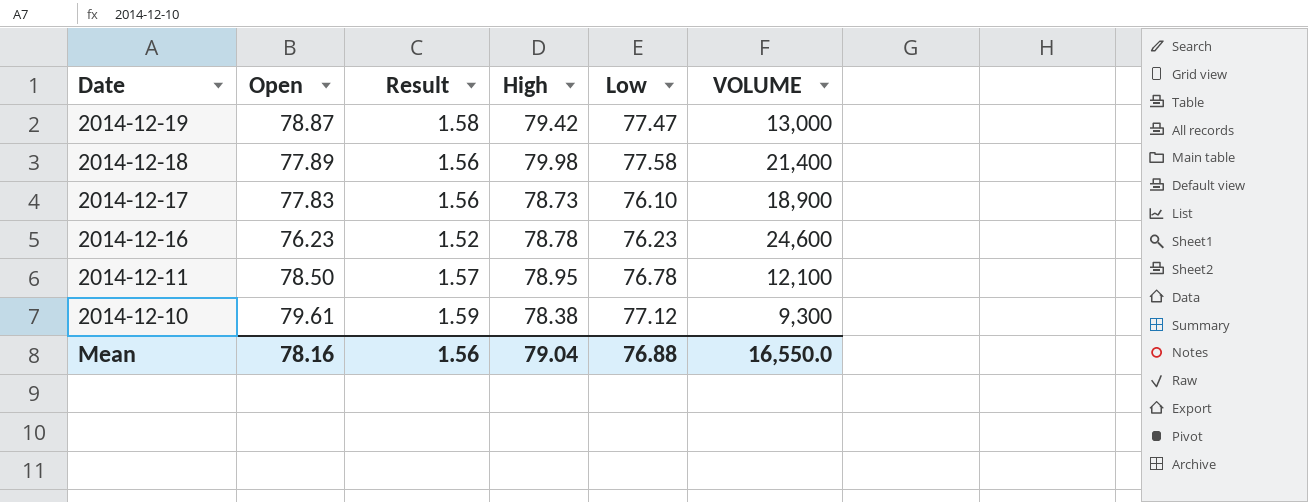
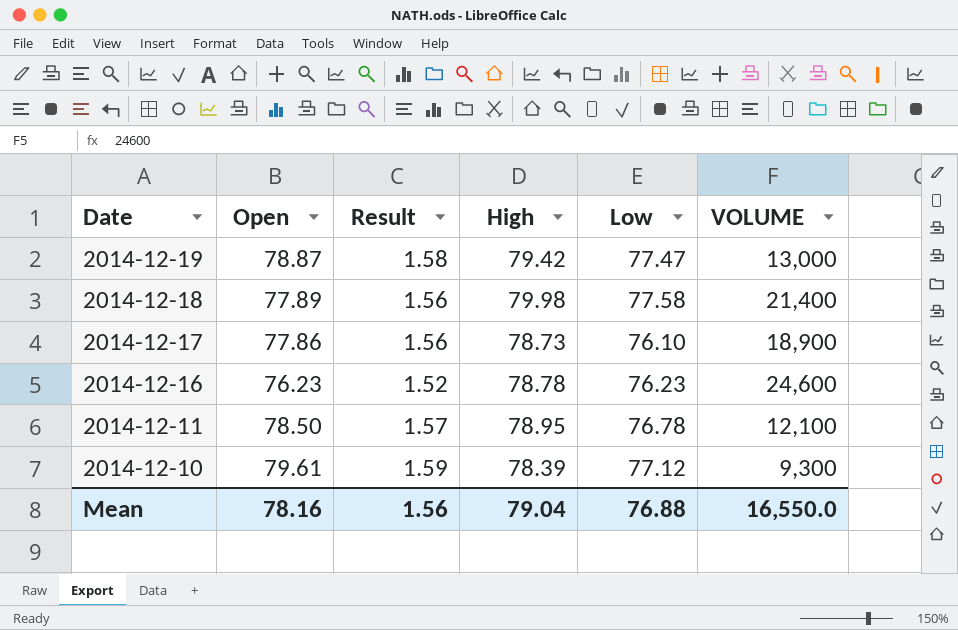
2014-12-17 | Open: 77.83 -> 77.86
2014-12-10 | High: 78.38 -> 78.39

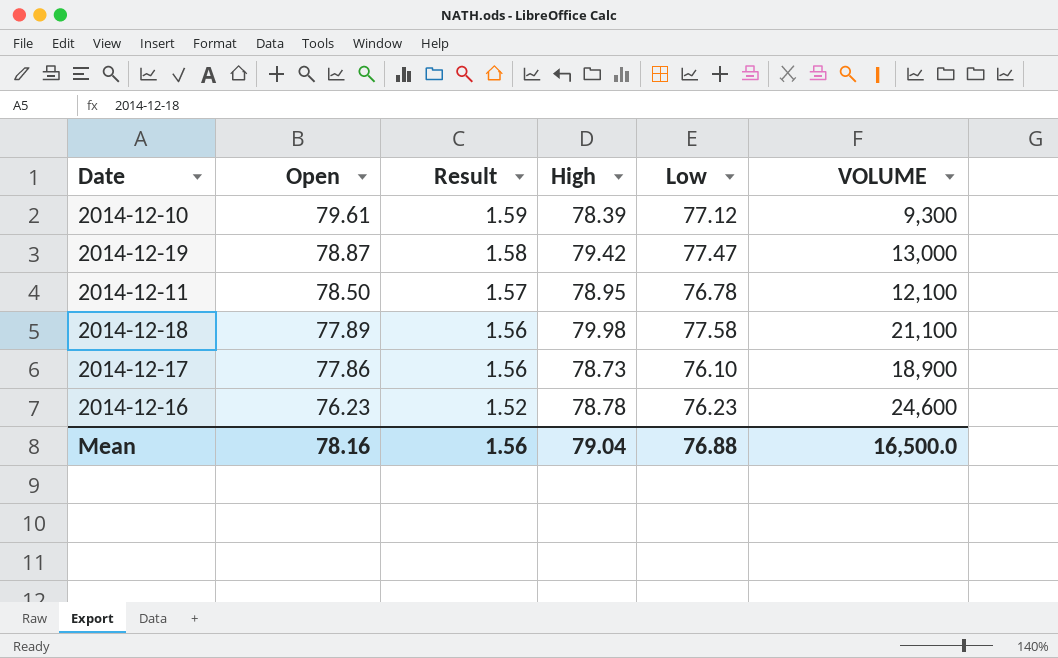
row order: Date descending -> Open descending
2014-12-18 | VOLUME: 21,400 -> 21,100
Mean | VOLUME: 16,550.0 -> 16,500.0

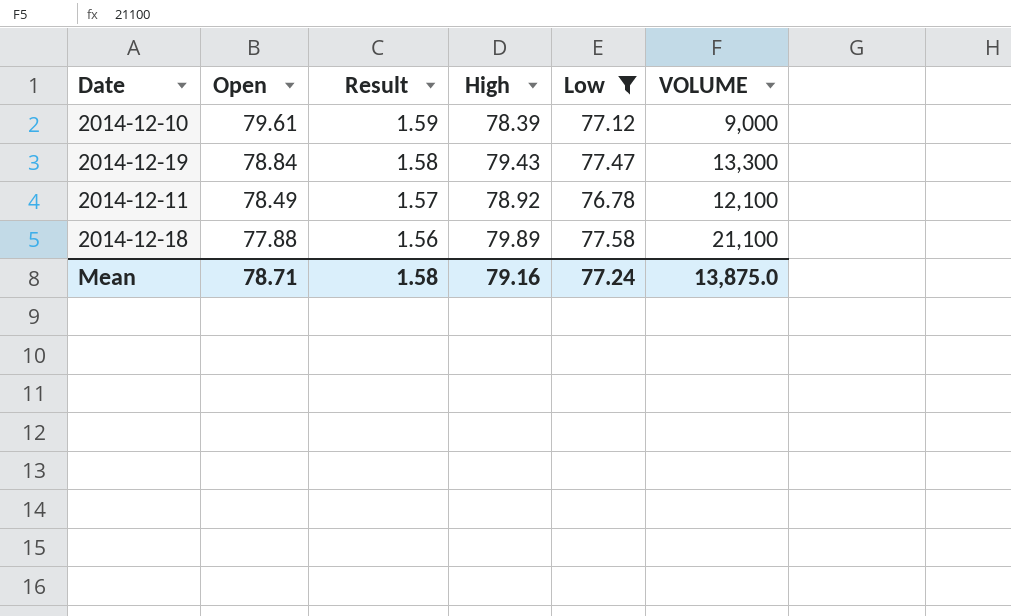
filter: none -> Low >= 76.78
2014-12-10 | VOLUME: 9,300 -> 9,000
2014-12-19 | Open: 78.87 -> 78.84
2014-12-19 | High: 79.42 -> 79.43
2014-12-19 | VOLUME: 13,000 -> 13,300
2014-12-11 | Open: 78.50 -> 78.49
2014-12-11 | High: 78.95 -> 78.92
2014-12-18 | Open: 77.89 -> 77.88
2014-12-18 | High: 79.98 -> 79.89
Mean | Open: 78.16 -> 78.71
Mean | Result: 1.56 -> 1.58
Mean | High: 79.04 -> 79.16
Mean | Low: 76.88 -> 77.24
Mean | VOLUME: 16,500.0 -> 13,875.0

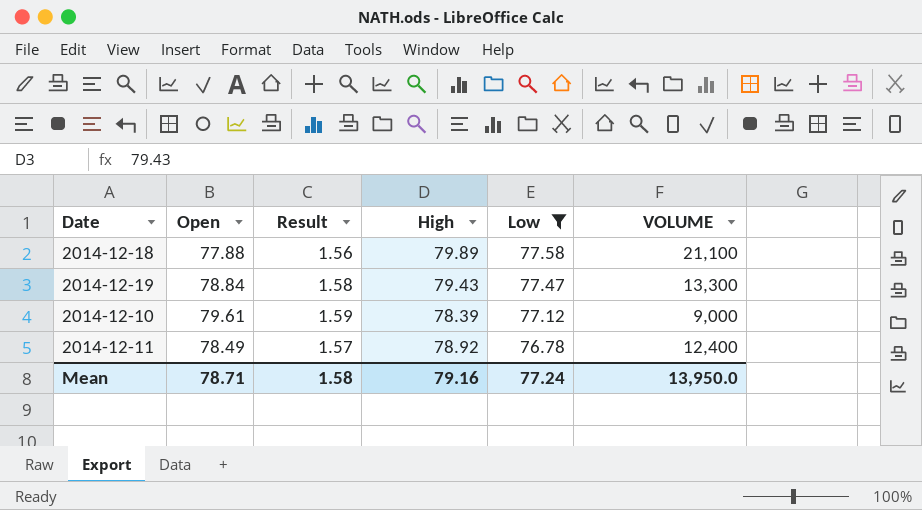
row order: Open descending -> Low descending
2014-12-11 | VOLUME: 12,100 -> 12,400
Mean | VOLUME: 13,875.0 -> 13,950.0

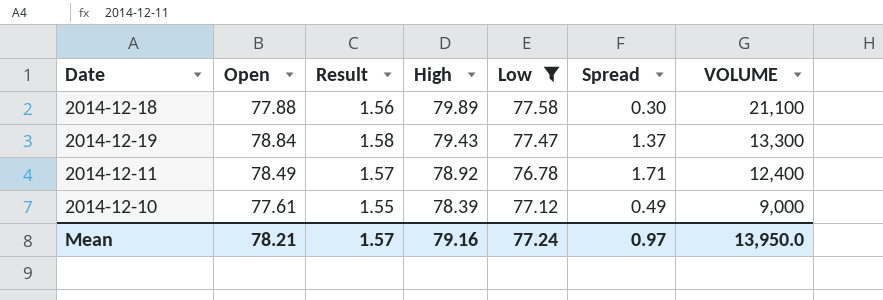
row order: Low descending -> High descending
column Spread | formula: none -> [Open] - [Low]
2014-12-10 | Open: 79.61 -> 77.61
2014-12-10 | Result: 1.59 -> 1.55
Mean | Open: 78.71 -> 78.21
Mean | Result: 1.58 -> 1.57

